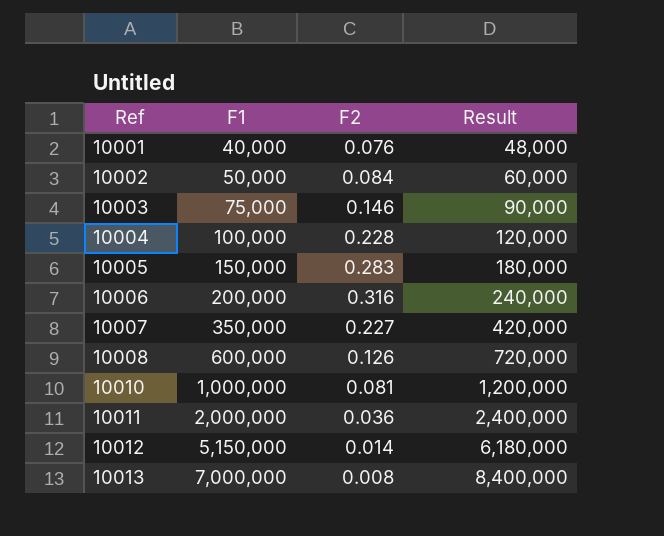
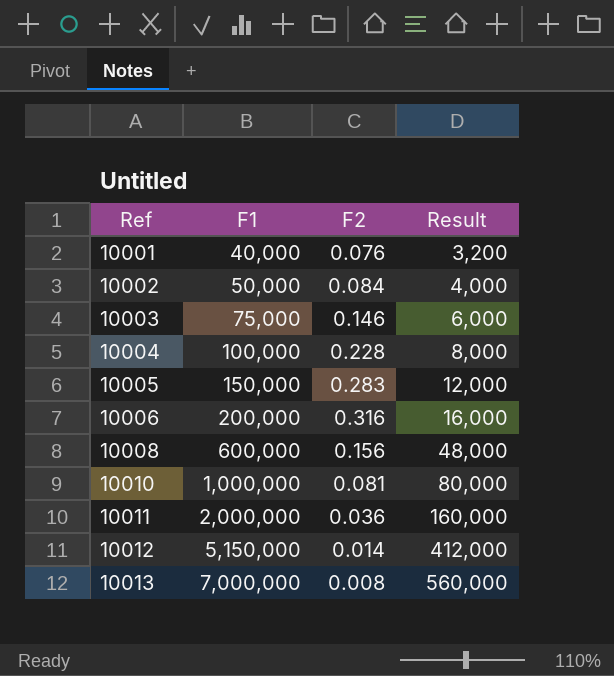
column Result | formula: [F1] * 1.2 -> [F1] * 0.08
row 10007: 350,000 | 0.227 | 420,000 -> none
10008 | F2: 0.126 -> 0.156

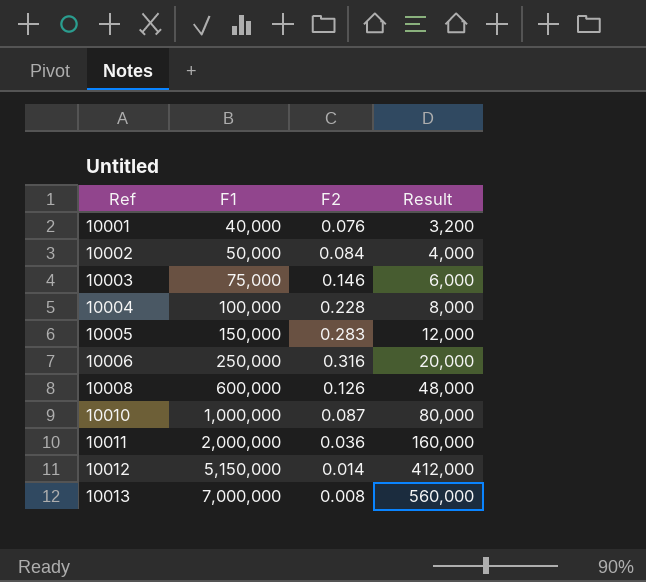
10006 | F1: 200,000 -> 250,000
10006 | Result: 16,000 -> 20,000
10008 | F2: 0.156 -> 0.126
10010 | F2: 0.081 -> 0.087

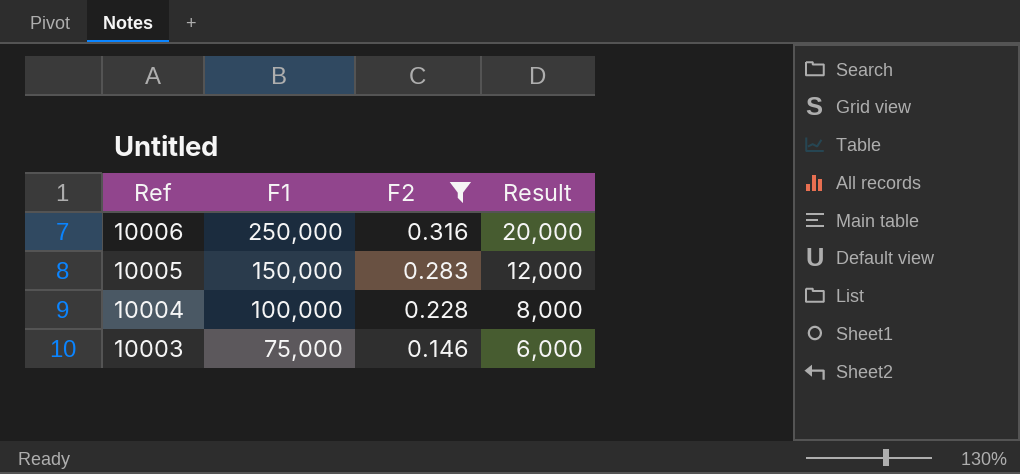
filter: none -> F2 >= 0.146
row order: Ref ascending -> Ref descending

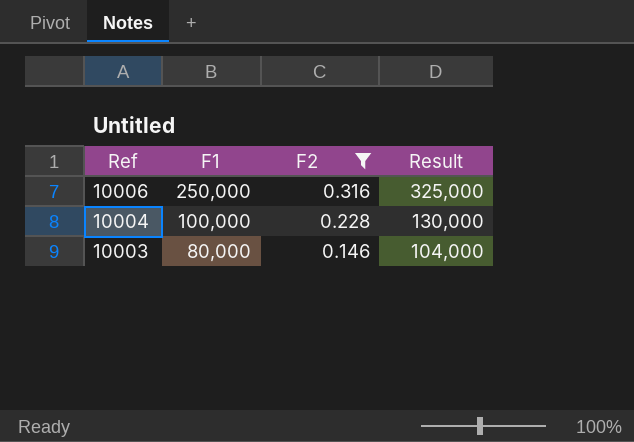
column Result | formula: [F1] * 0.08 -> [F1] * 1.3
row 10005: 150,000 | 0.283 | 12,000 -> none
10003 | F1: 75,000 -> 80,000

